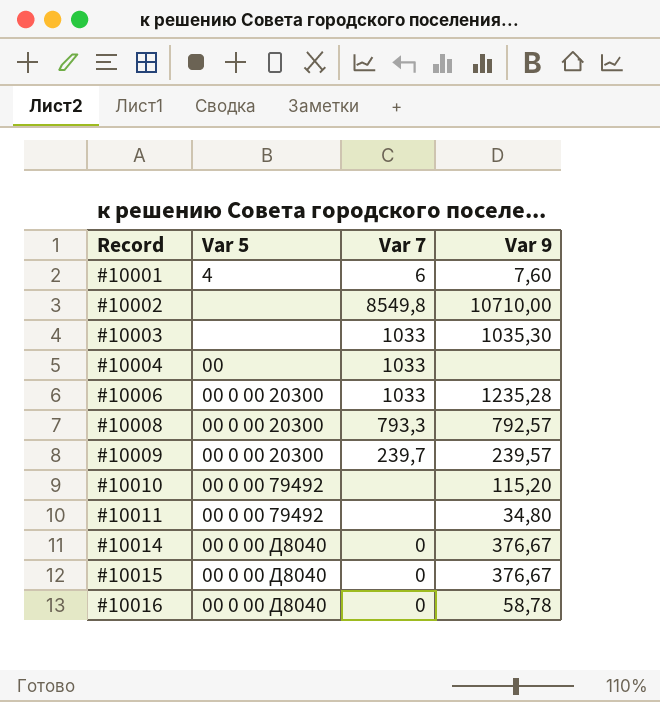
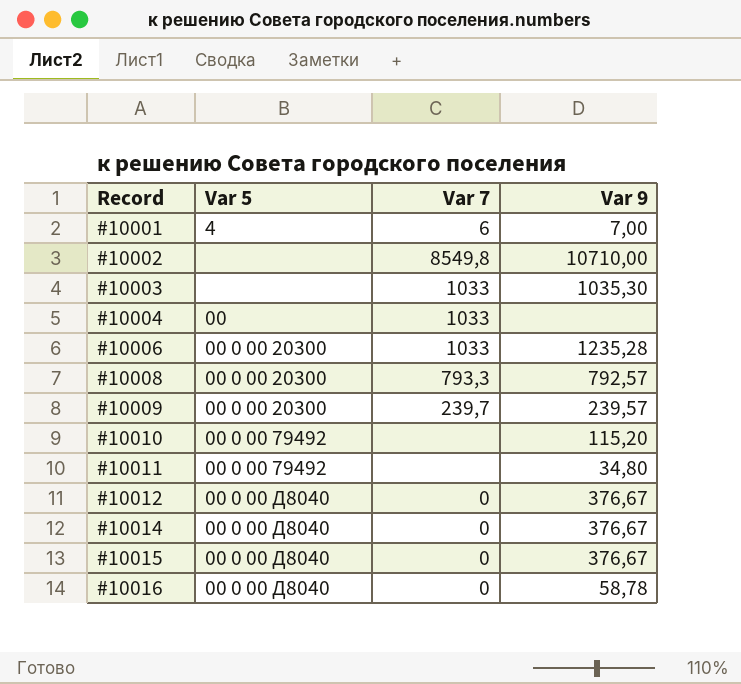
#10001 | Var 9: 7,60 -> 7,00
row #10012: none -> 00 0 00 Д8040 | 0 | 376,67

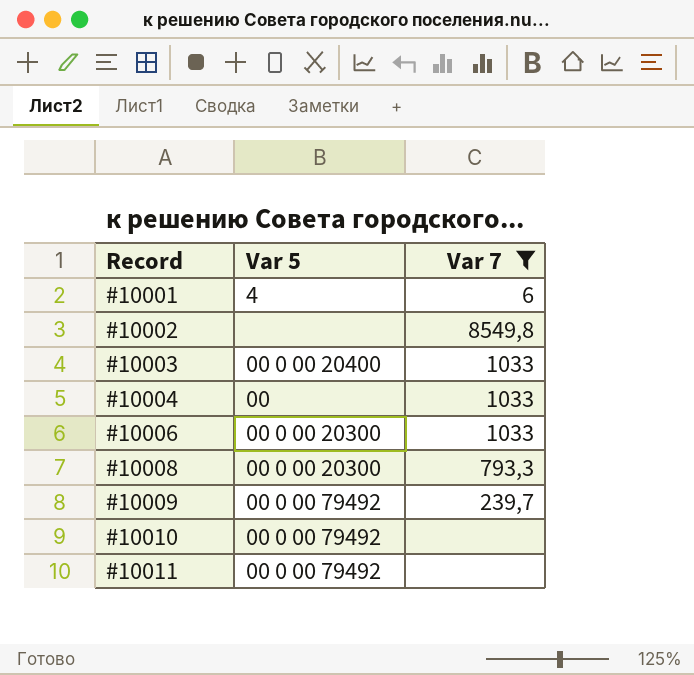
filter: none -> Var 7 != 0
column Var 9 | position: 4 -> none
#10003 | Var 5: none -> 00 0 00 20400
#10009 | Var 5: 00 0 00 20300 -> 00 0 00 79492

